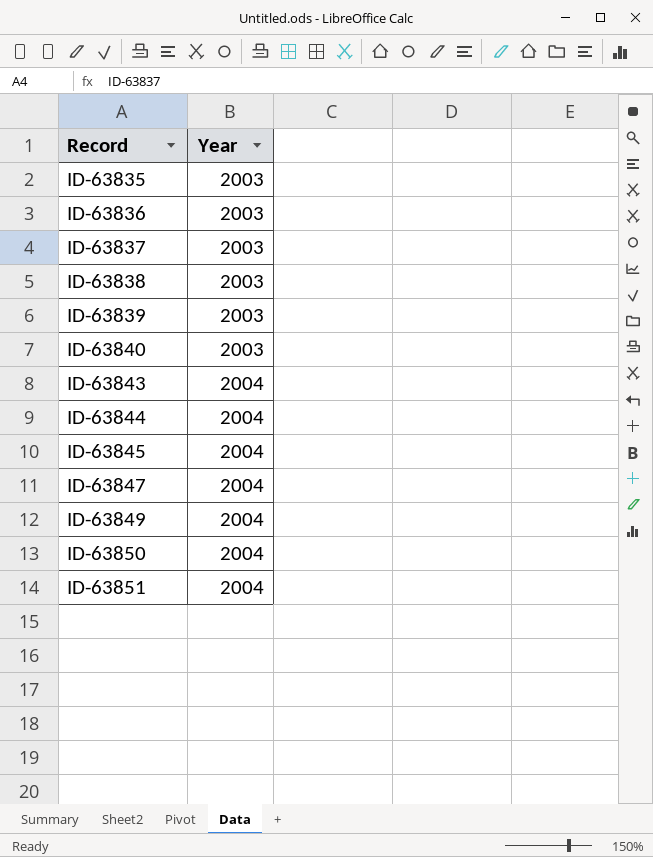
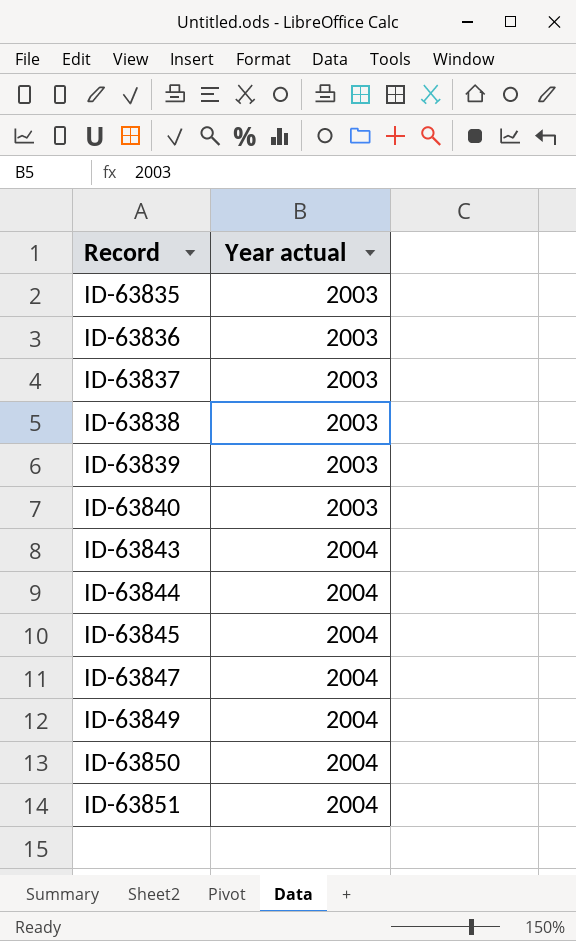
column name: Year -> Year actual

